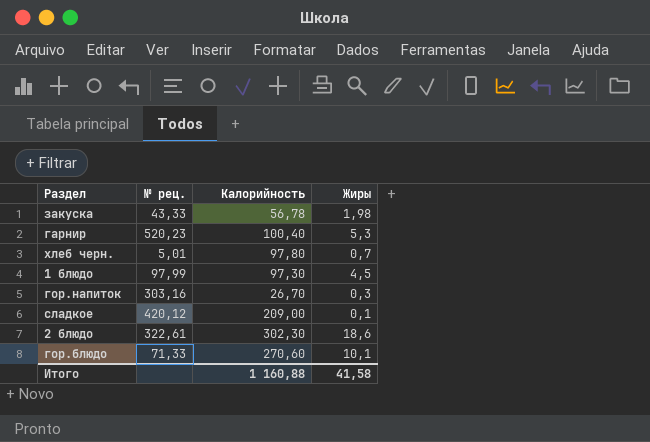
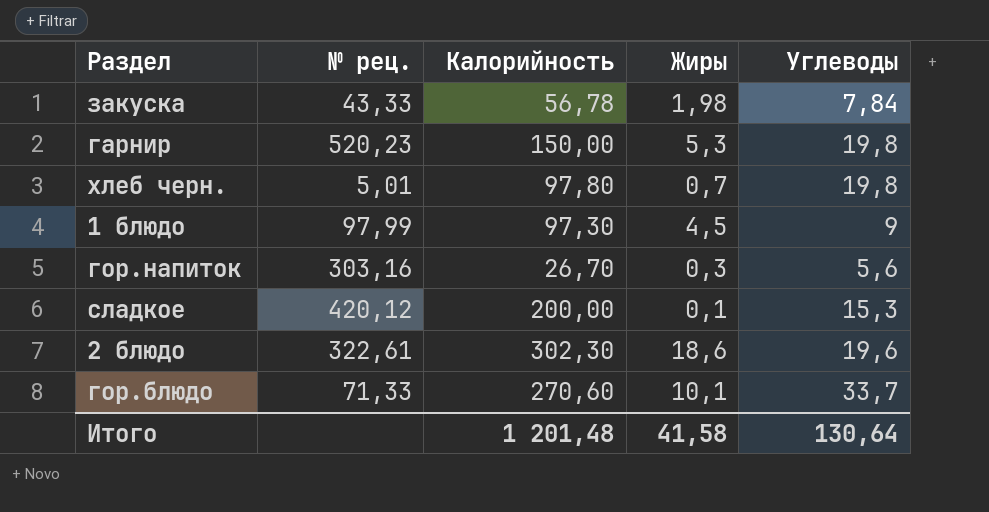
column Углеводы | position: none -> 5
гарнир | Калорийность: 100,40 -> 150,00
сладкое | Калорийность: 209,00 -> 200,00
Итого | Калорийность: 1 160,88 -> 1 201,48

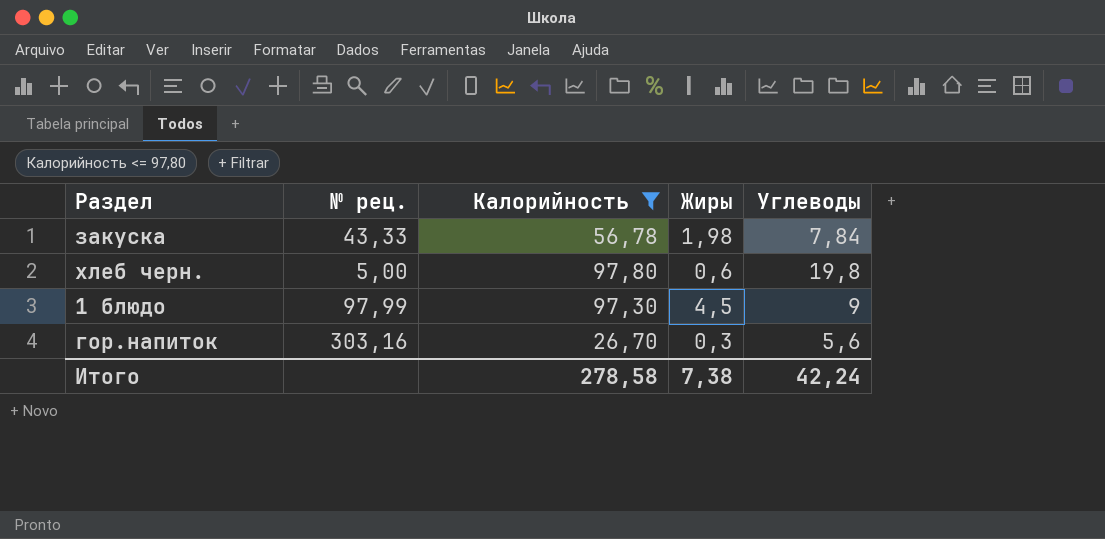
filter: none -> Калорийность <= 97,80
хлеб черн. | № рец.: 5,01 -> 5,00
хлеб черн. | Жиры: 0,7 -> 0,6
Итого | Калорийность: 1 201,48 -> 278,58
Итого | Жиры: 41,58 -> 7,38
Итого | Углеводы: 130,64 -> 42,24

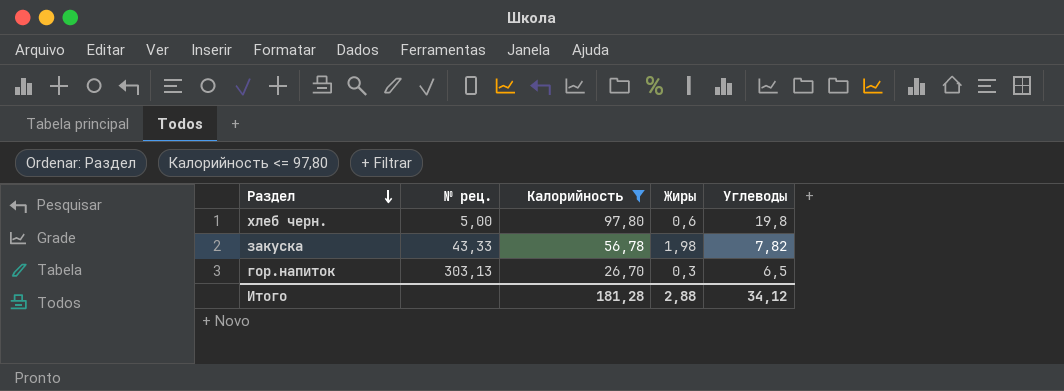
row order: none -> Раздел descending
row 1 блюдо: 97,99 | 97,30 | 4,5 | 9 -> none
закуска | Углеводы: 7,84 -> 7,82
гор.напиток | № рец.: 303,16 -> 303,13
гор.напиток | Углеводы: 5,6 -> 6,5
Итого | Калорийность: 278,58 -> 181,28
Итого | Жиры: 7,38 -> 2,88
Итого | Углеводы: 42,24 -> 34,12

